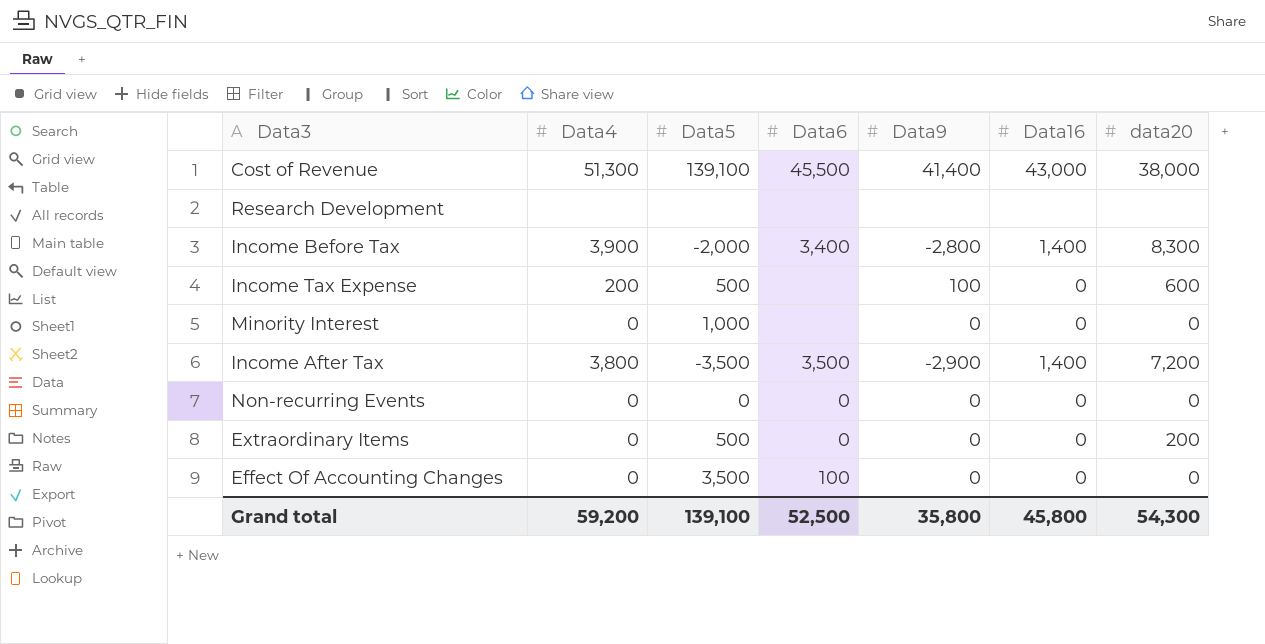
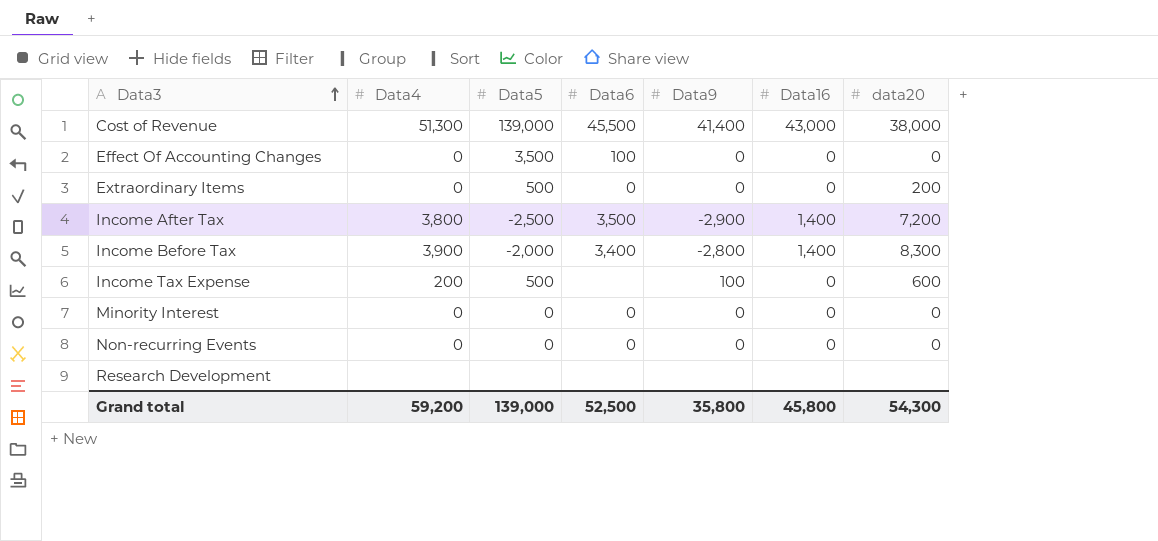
row order: none -> Data3 ascending
Cost of Revenue | Data5: 139,100 -> 139,000
Income After Tax | Data5: -3,500 -> -2,500
Minority Interest | Data5: 1,000 -> 0
Minority Interest | Data6: none -> 0
Grand total | Data5: 139,100 -> 139,000

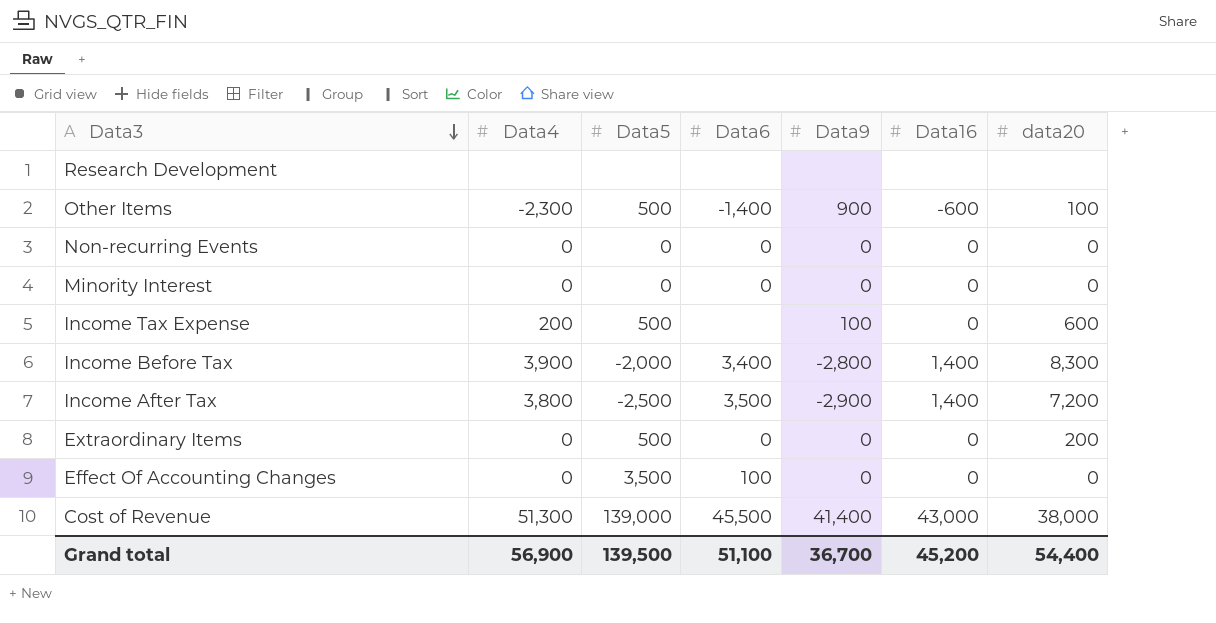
row order: Data3 ascending -> Data3 descending
row Other Items: none -> -2,300 | 500 | -1,400 | 900 | -600 | 100
Grand total | Data4: 59,200 -> 56,900
Grand total | Data5: 139,000 -> 139,500
Grand total | Data6: 52,500 -> 51,100
Grand total | Data9: 35,800 -> 36,700
Grand total | Data16: 45,800 -> 45,200
Grand total | data20: 54,300 -> 54,400

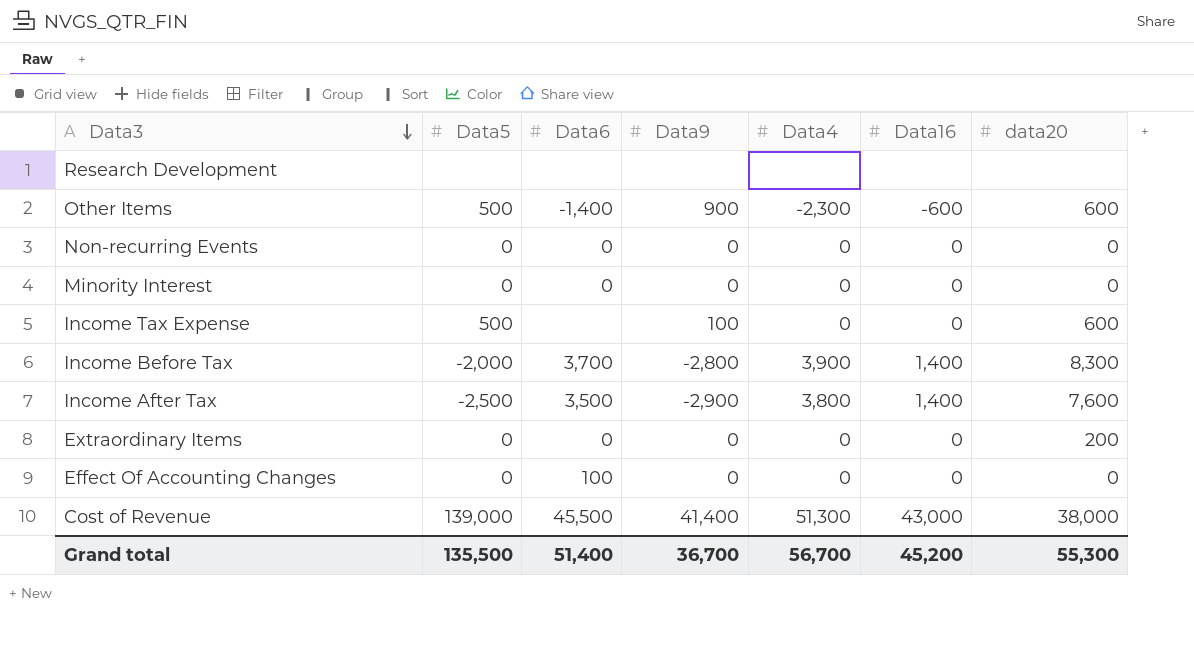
column Data4 | position: 2 -> 5
Other Items | data20: 100 -> 600
Income Tax Expense | Data4: 200 -> 0
Income Before Tax | Data6: 3,400 -> 3,700
Income After Tax | data20: 7,200 -> 7,600
Extraordinary Items | Data5: 500 -> 0
Effect Of Accounting Changes | Data5: 3,500 -> 0
Grand total | Data5: 139,500 -> 135,500
Grand total | Data6: 51,100 -> 51,400
Grand total | Data4: 56,900 -> 56,700
Grand total | data20: 54,400 -> 55,300

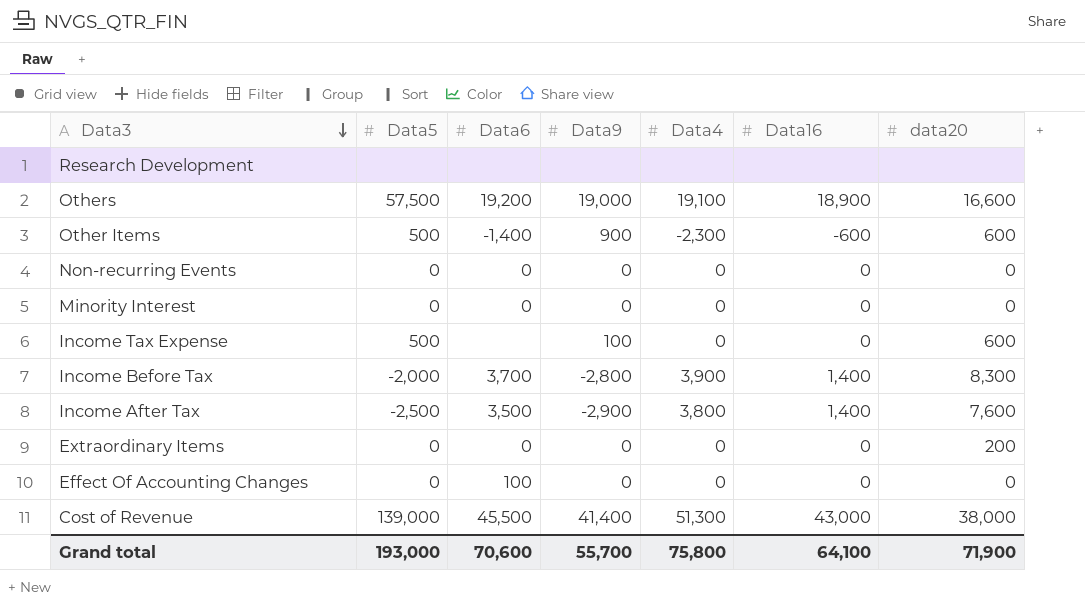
row Others: none -> 57,500 | 19,200 | 19,000 | 19,100 | 18,900 | 16,600
Grand total | Data5: 135,500 -> 193,000
Grand total | Data6: 51,400 -> 70,600
Grand total | Data9: 36,700 -> 55,700
Grand total | Data4: 56,700 -> 75,800
Grand total | Data16: 45,200 -> 64,100
Grand total | data20: 55,300 -> 71,900

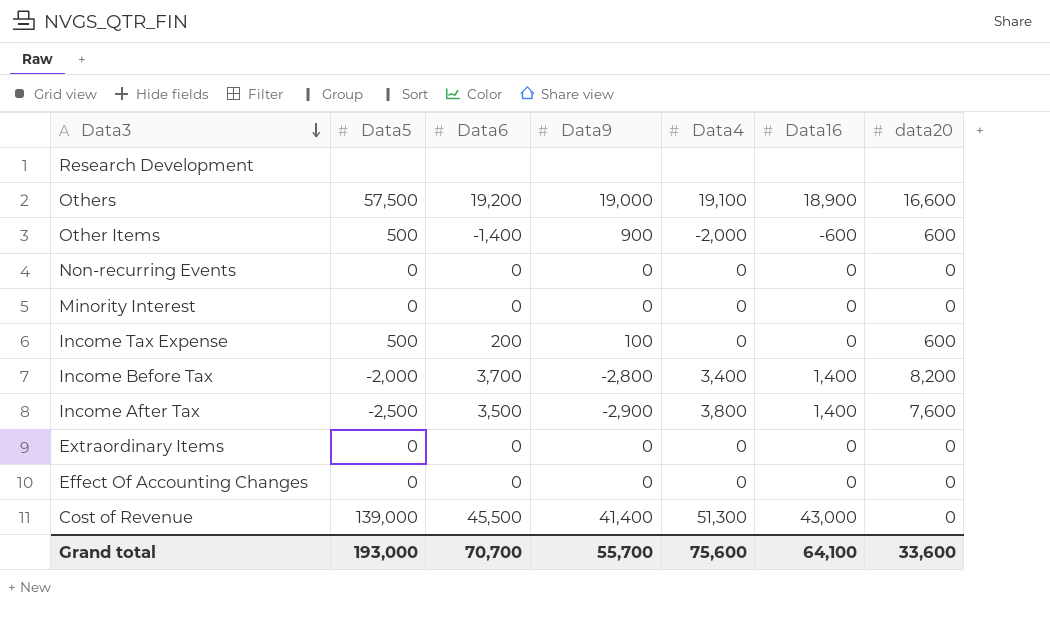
Other Items | Data4: -2,300 -> -2,000
Income Tax Expense | Data6: none -> 200
Income Before Tax | Data4: 3,900 -> 3,400
Income Before Tax | data20: 8,300 -> 8,200
Extraordinary Items | data20: 200 -> 0
Effect Of Accounting Changes | Data6: 100 -> 0
Cost of Revenue | data20: 38,000 -> 0
Grand total | Data6: 70,600 -> 70,700
Grand total | Data4: 75,800 -> 75,600
Grand total | data20: 71,900 -> 33,600

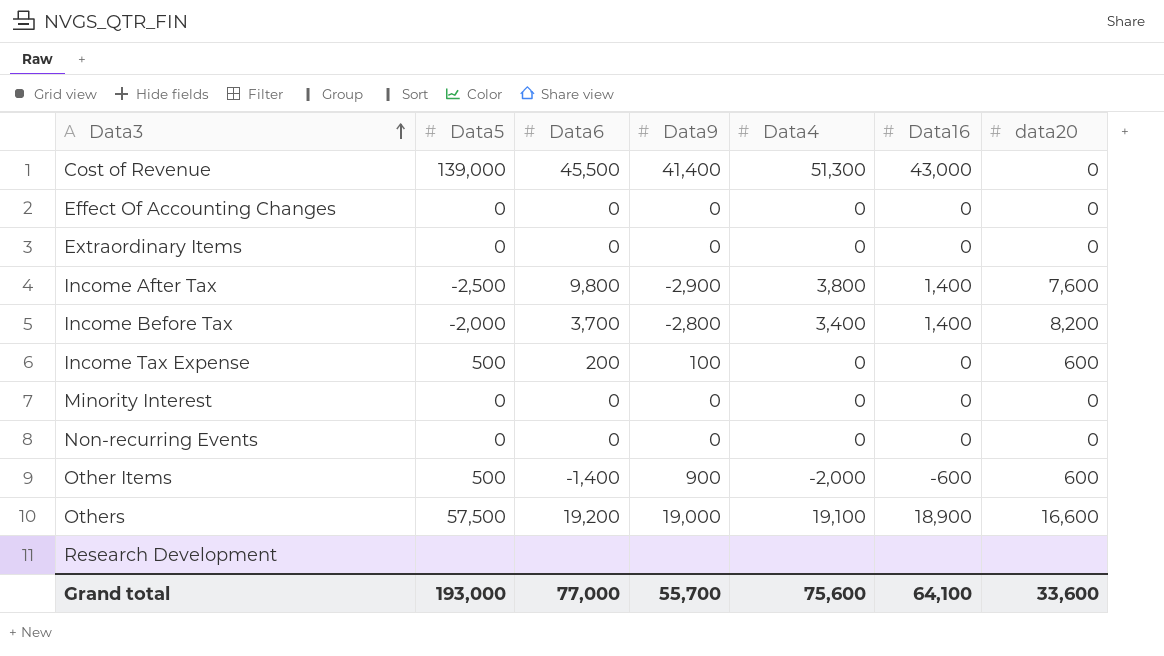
row order: Data3 descending -> Data3 ascending
Income After Tax | Data6: 3,500 -> 9,800
Grand total | Data6: 70,700 -> 77,000

